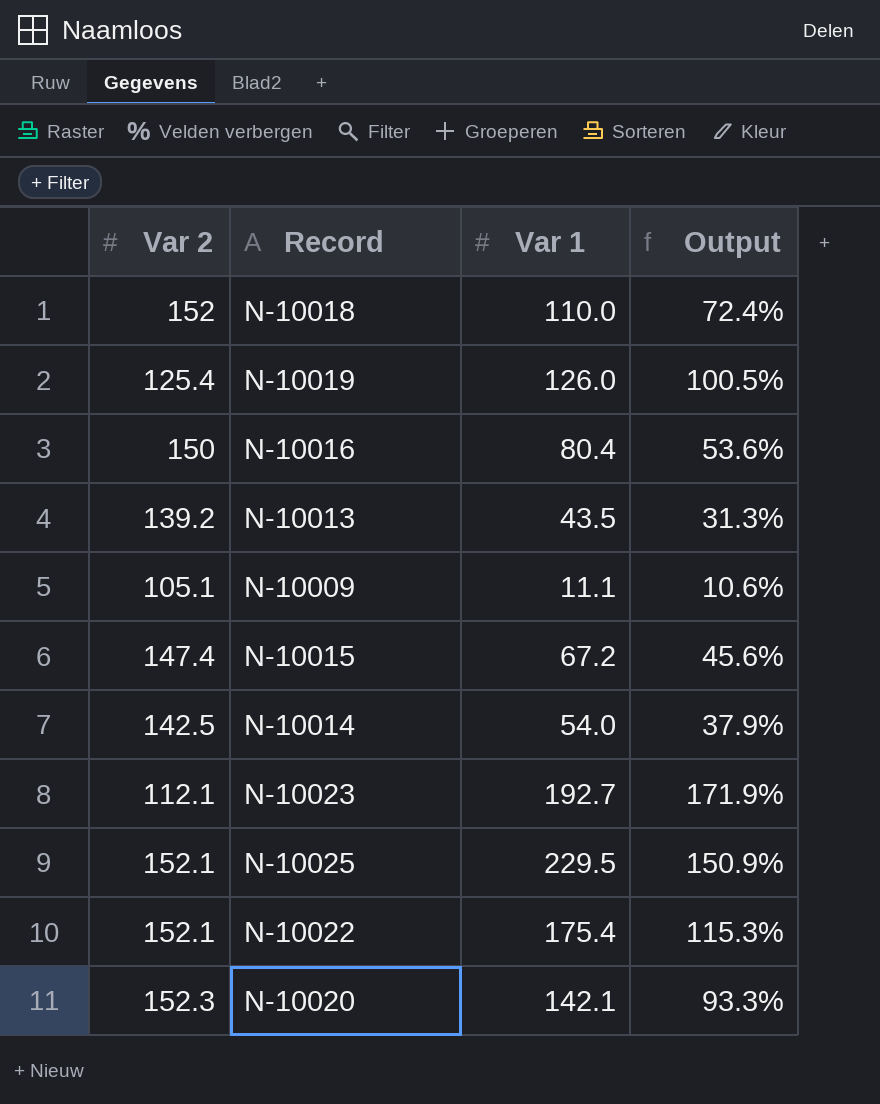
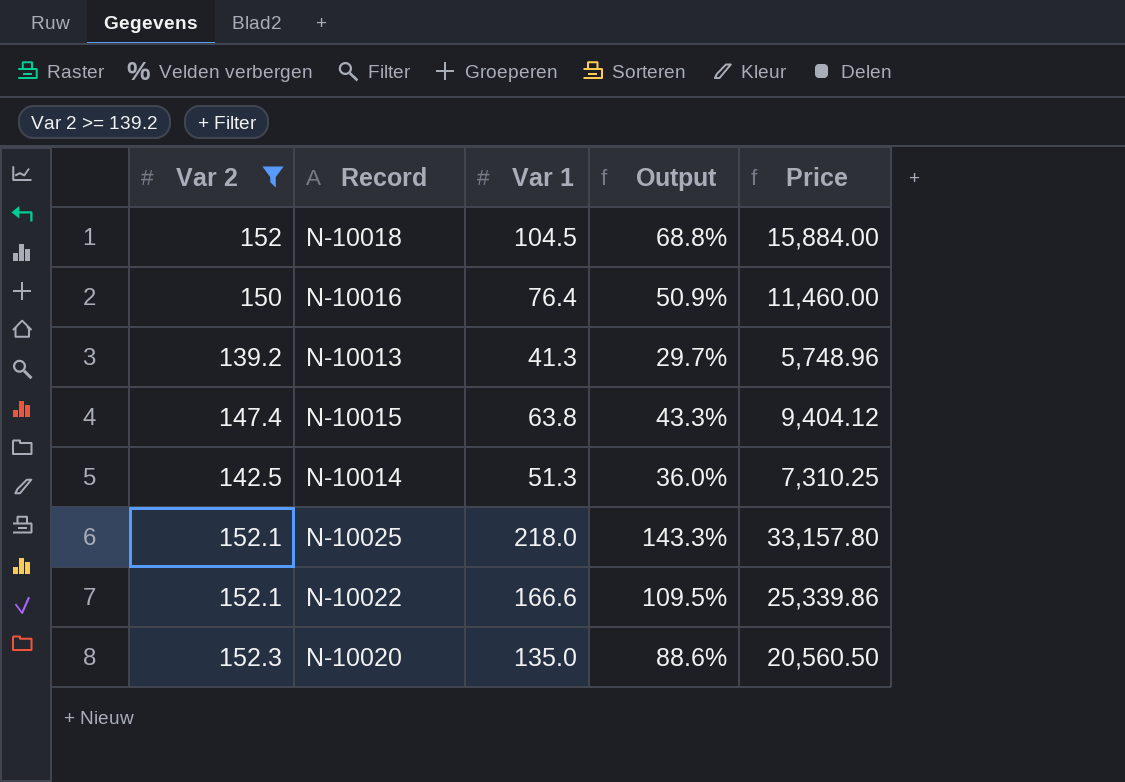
filter: none -> Var 2 >= 139.2
column Price | formula: none -> [Var 2] * [Var 1]
N-10018 | Var 1: 110.0 -> 104.5
N-10018 | Output: 72.4% -> 68.8%
N-10016 | Var 1: 80.4 -> 76.4
N-10016 | Output: 53.6% -> 50.9%
N-10013 | Var 1: 43.5 -> 41.3
N-10013 | Output: 31.3% -> 29.7%
N-10015 | Var 1: 67.2 -> 63.8
N-10015 | Output: 45.6% -> 43.3%
N-10014 | Var 1: 54.0 -> 51.3
N-10014 | Output: 37.9% -> 36.0%
N-10025 | Var 1: 229.5 -> 218.0
N-10025 | Output: 150.9% -> 143.3%
N-10022 | Var 1: 175.4 -> 166.6
N-10022 | Output: 115.3% -> 109.5%
N-10020 | Var 1: 142.1 -> 135.0
N-10020 | Output: 93.3% -> 88.6%

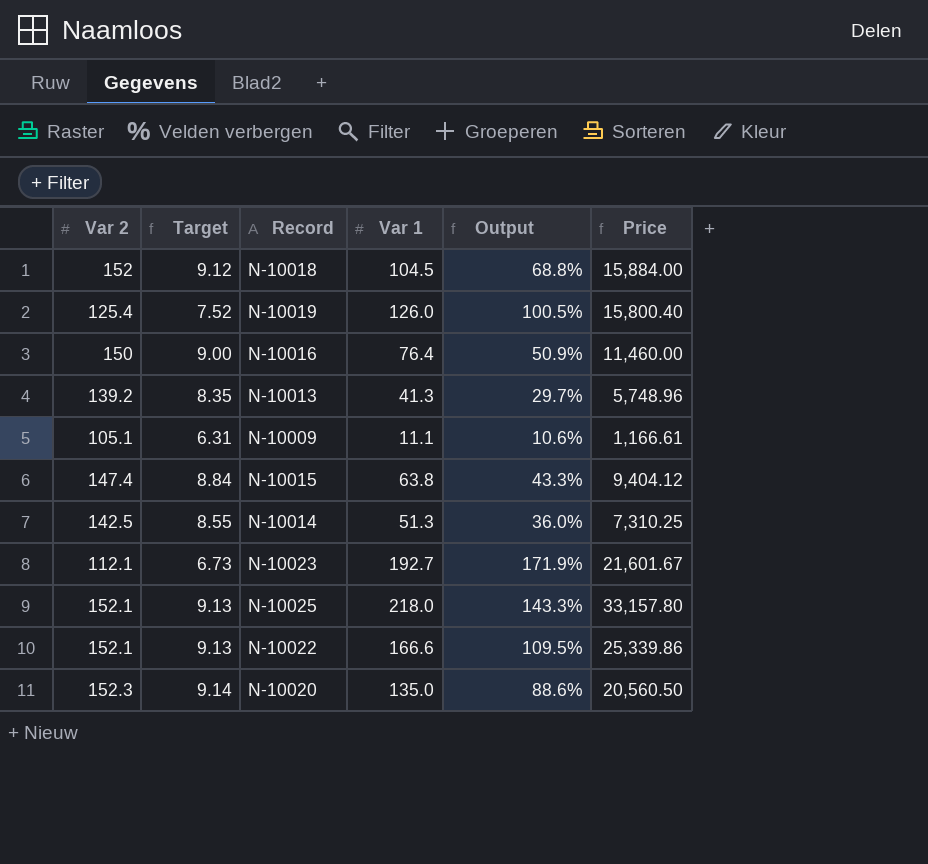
filter: Var 2 >= 139.2 -> none
column Target | formula: none -> [Var 2] * 0.06

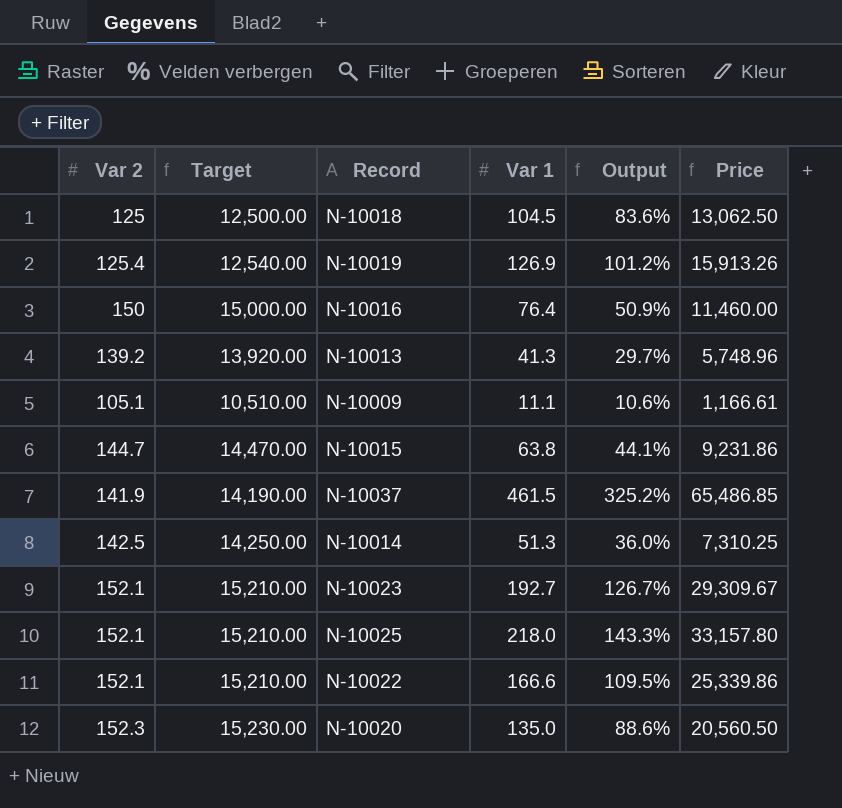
column Target | formula: [Var 2] * 0.06 -> [Var 2] * 100
N-10018 | Var 2: 152 -> 125
N-10018 | Output: 68.8% -> 83.6%
N-10018 | Price: 15,884.00 -> 13,062.50
N-10019 | Var 1: 126.0 -> 126.9
N-10019 | Output: 100.5% -> 101.2%
N-10019 | Price: 15,800.40 -> 15,913.26
N-10015 | Var 2: 147.4 -> 144.7
N-10015 | Output: 43.3% -> 44.1%
N-10015 | Price: 9,404.12 -> 9,231.86
row N-10037: none -> 141.9 | 14,190.00 | 461.5 | 325.2% | 65,486.85
N-10023 | Var 2: 112.1 -> 152.1
N-10023 | Output: 171.9% -> 126.7%
N-10023 | Price: 21,601.67 -> 29,309.67

